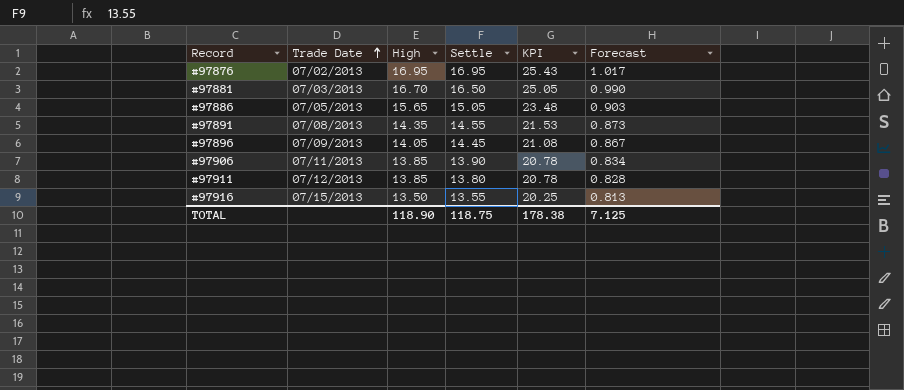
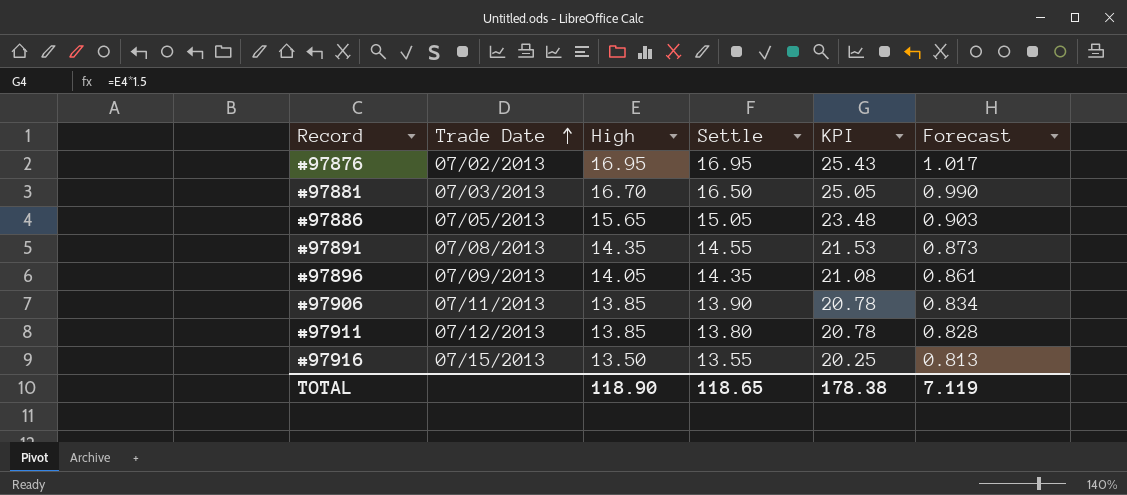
#97896 | Settle: 14.45 -> 14.35
#97896 | Forecast: 0.867 -> 0.861
TOTAL | Settle: 118.75 -> 118.65
TOTAL | Forecast: 7.125 -> 7.119

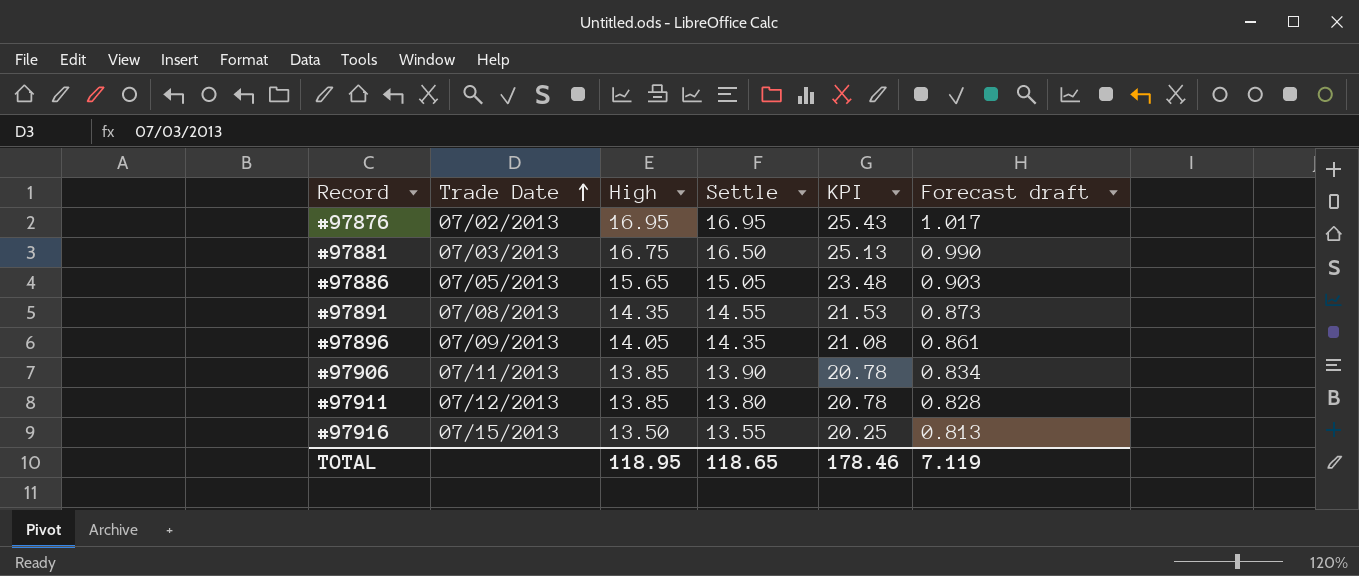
column name: Forecast -> Forecast draft
#97881 | High: 16.70 -> 16.75
#97881 | KPI: 25.05 -> 25.13
TOTAL | High: 118.90 -> 118.95
TOTAL | KPI: 178.38 -> 178.46

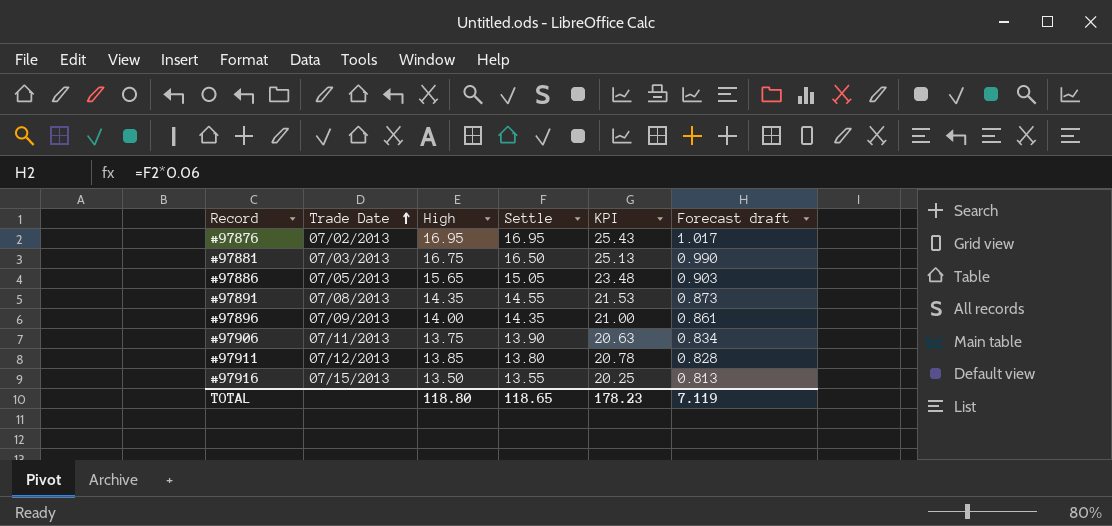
#97896 | High: 14.05 -> 14.00
#97896 | KPI: 21.08 -> 21.00
#97906 | High: 13.85 -> 13.75
#97906 | KPI: 20.78 -> 20.63
TOTAL | High: 118.95 -> 118.80
TOTAL | KPI: 178.46 -> 178.23

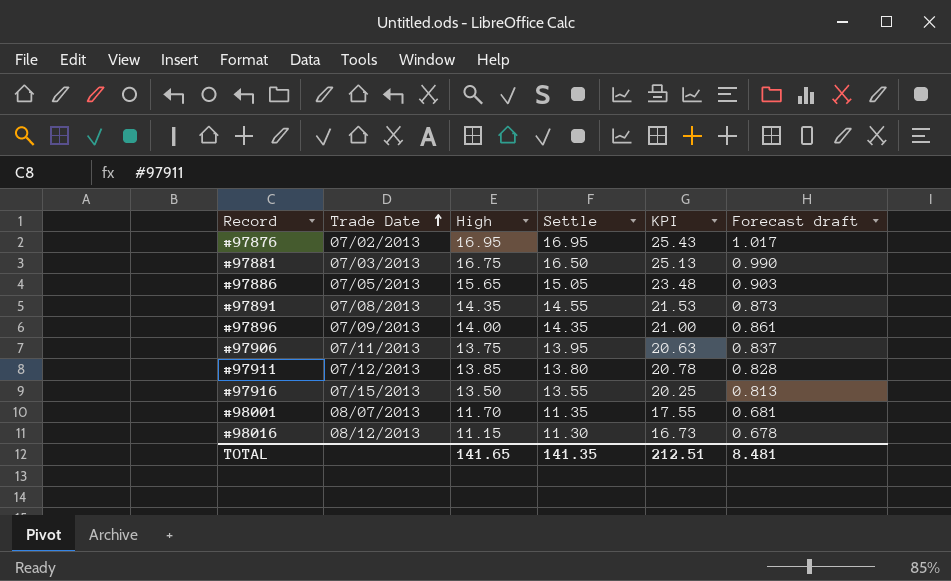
#97906 | Settle: 13.90 -> 13.95
#97906 | Forecast draft: 0.834 -> 0.837
row #98001: none -> 08/07/2013 | 11.70 | 11.35 | 17.55 | 0.681
row #98016: none -> 08/12/2013 | 11.15 | 11.30 | 16.73 | 0.678
TOTAL | High: 118.80 -> 141.65
TOTAL | Settle: 118.65 -> 141.35
TOTAL | KPI: 178.23 -> 212.51
TOTAL | Forecast draft: 7.119 -> 8.481

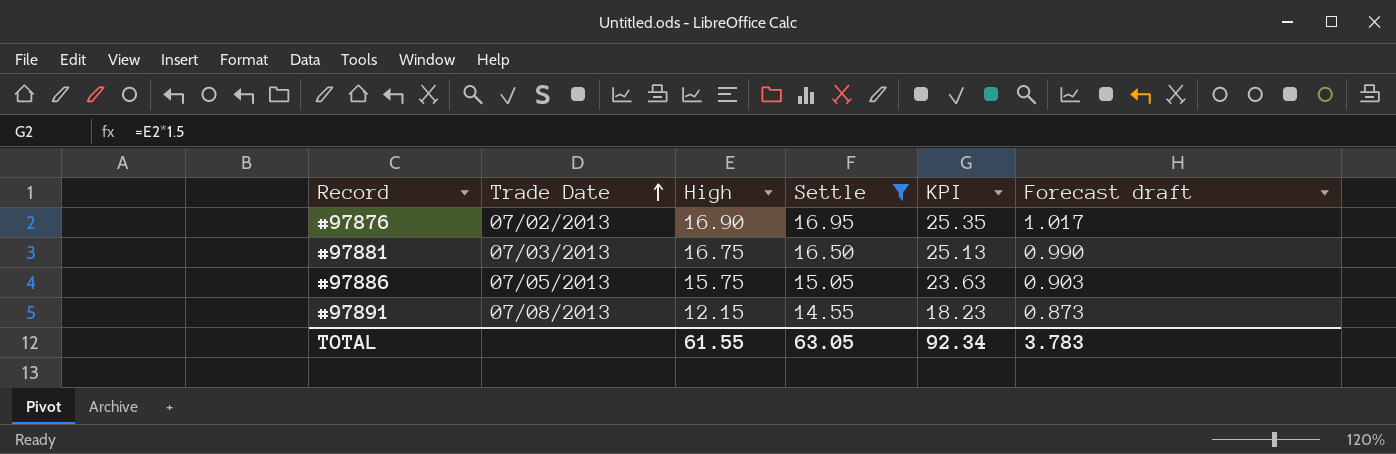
filter: none -> Settle >= 14.55
#97876 | High: 16.95 -> 16.90
#97876 | KPI: 25.43 -> 25.35
#97886 | High: 15.65 -> 15.75
#97886 | KPI: 23.48 -> 23.63
#97891 | High: 14.35 -> 12.15
#97891 | KPI: 21.53 -> 18.23
TOTAL | High: 141.65 -> 61.55
TOTAL | Settle: 141.35 -> 63.05
TOTAL | KPI: 212.51 -> 92.34
TOTAL | Forecast draft: 8.481 -> 3.783

